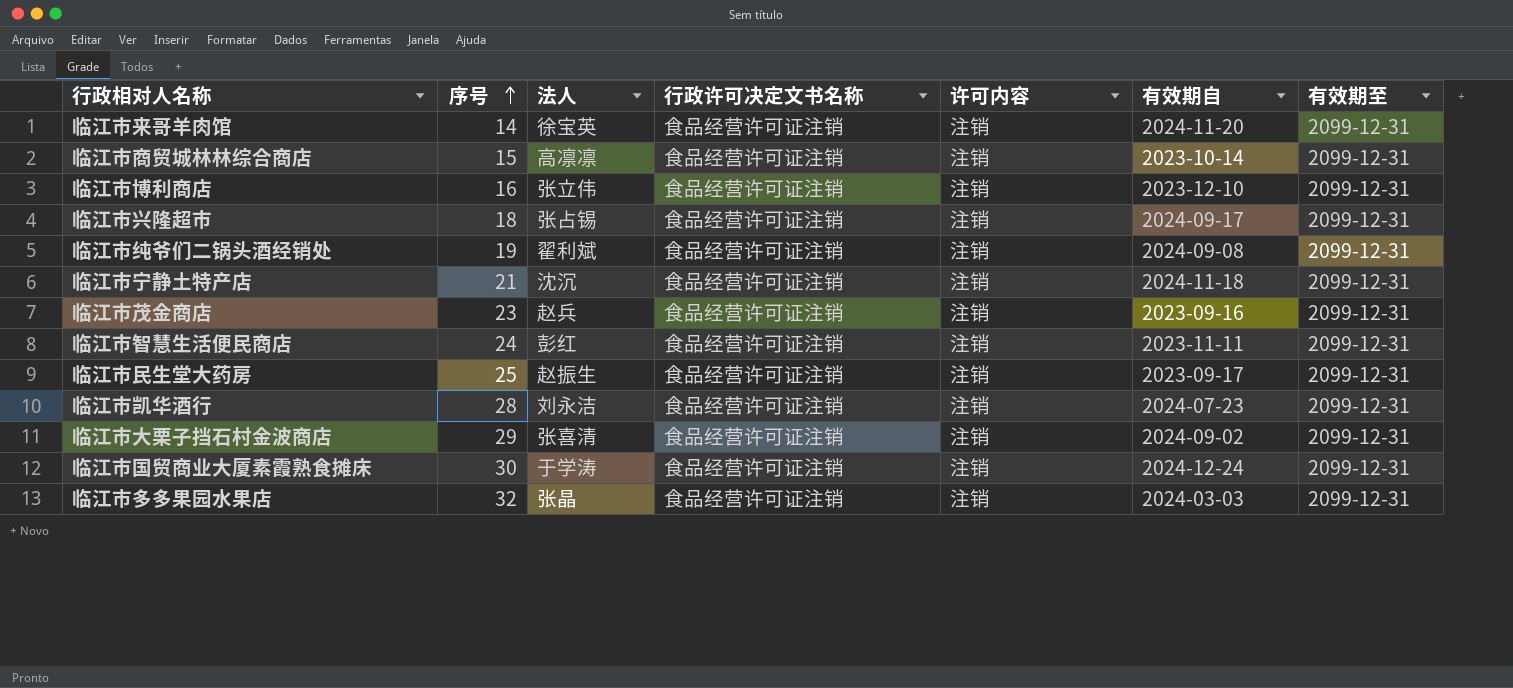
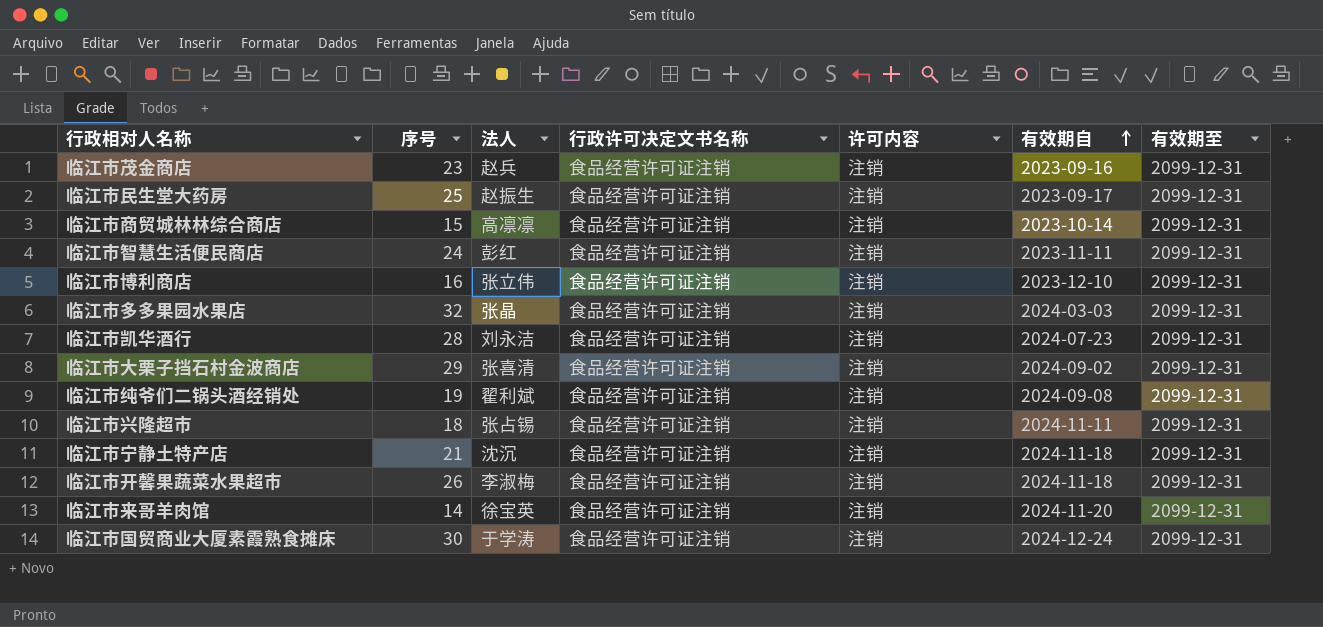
row order: 序号 ascending -> 有效期自 ascending
临江市兴隆超市 | 有效期自: 2024-09-17 -> 2024-11-11
row 临江市开馨果蔬菜水果超市: none -> 26 | 李淑梅 | 食品经营许可证注销 | 注销 | 2024-11-18 | 2099-12-31

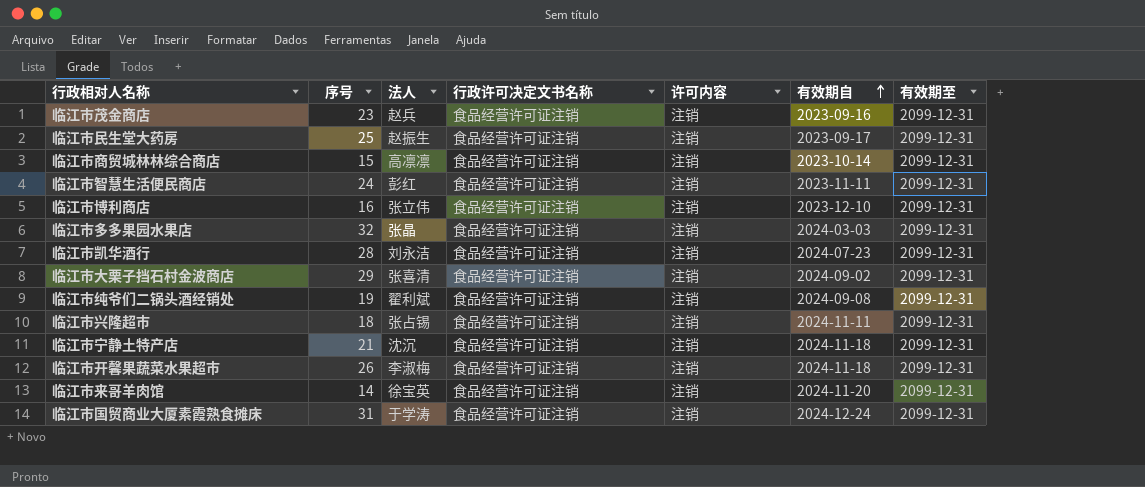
临江市国贸商业大厦素霞熟食摊床 | 序号: 30 -> 31

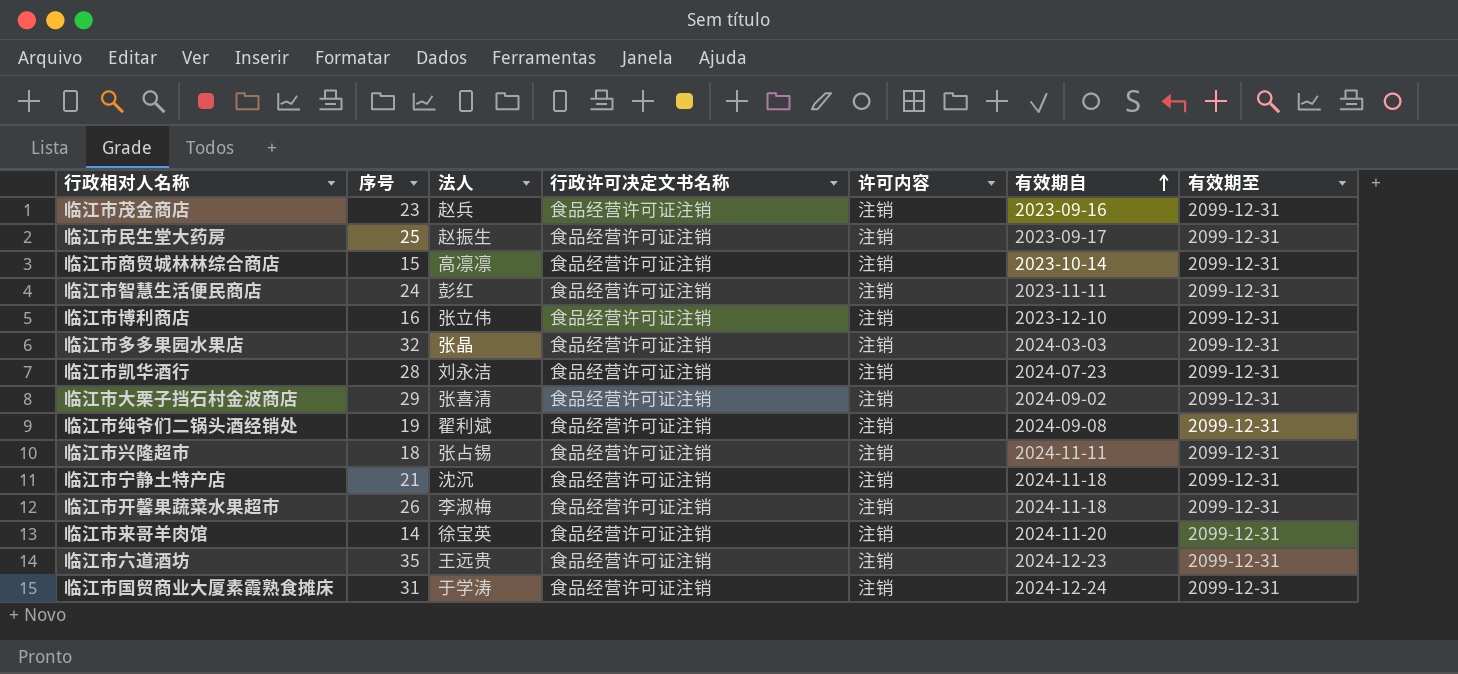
row 临江市六道酒坊: none -> 35 | 王远贵 | 食品经营许可证注销 | 注销 | 2024-12-23 | 2099-12-31

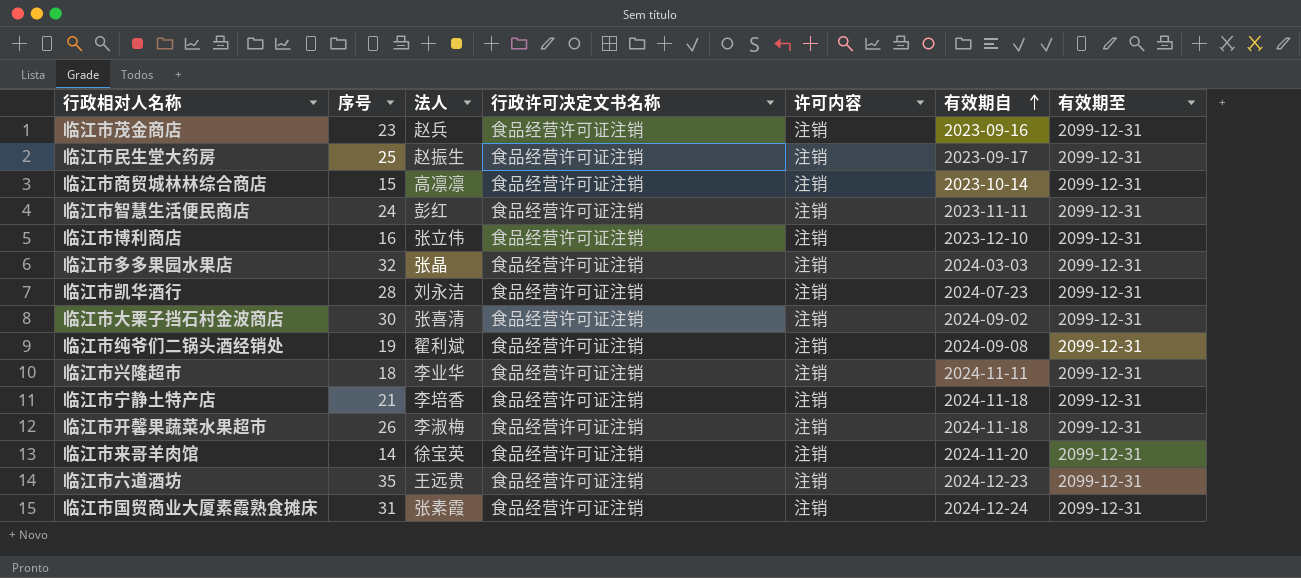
临江市大栗子挡石村金波商店 | 序号: 29 -> 30
临江市兴隆超市 | 法人: 张占锡 -> 李业华
临江市宁静土特产店 | 法人: 沈沉 -> 李培香
临江市国贸商业大厦素霞熟食摊床 | 法人: 于学涛 -> 张素霞

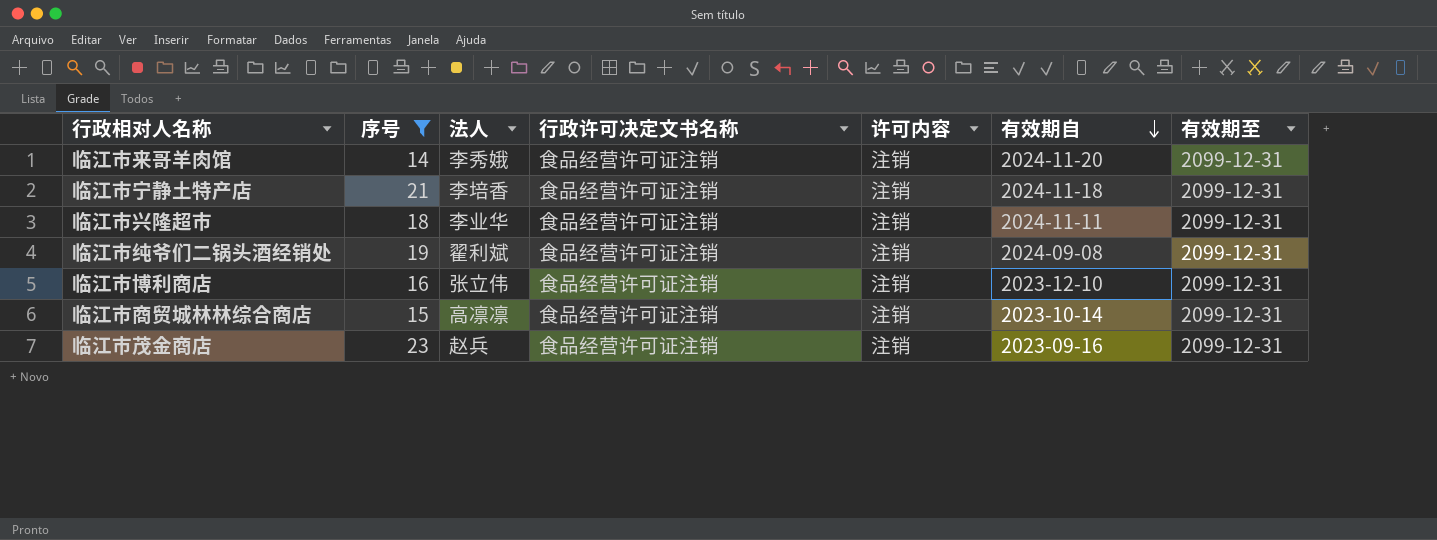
filter: none -> 序号 <= 23
row order: 有效期自 ascending -> 有效期自 descending
临江市来哥羊肉馆 | 法人: 徐宝英 -> 李秀娥

